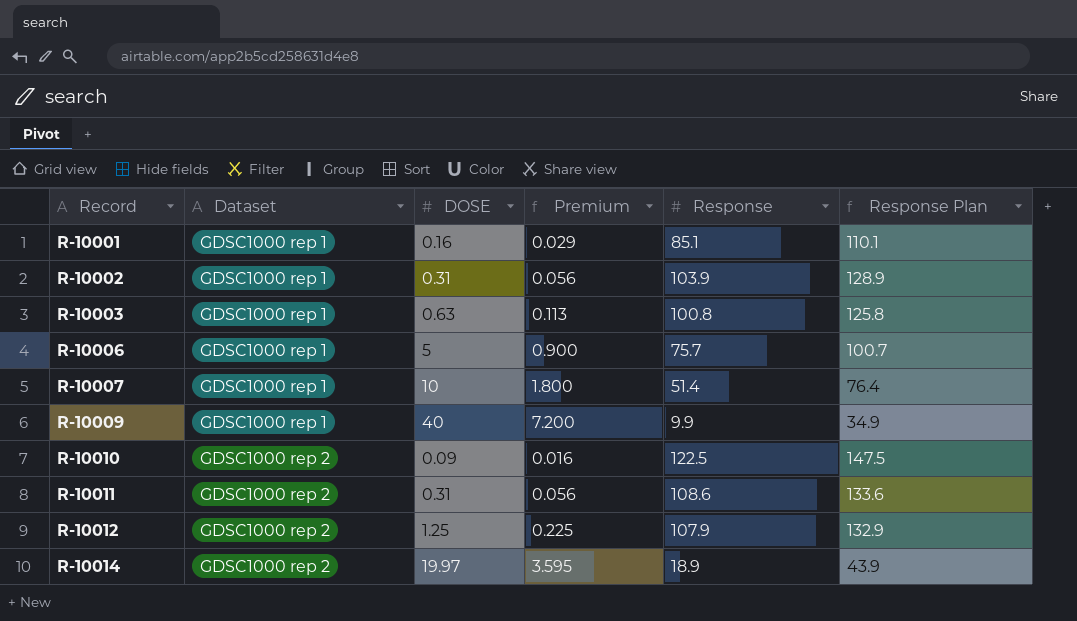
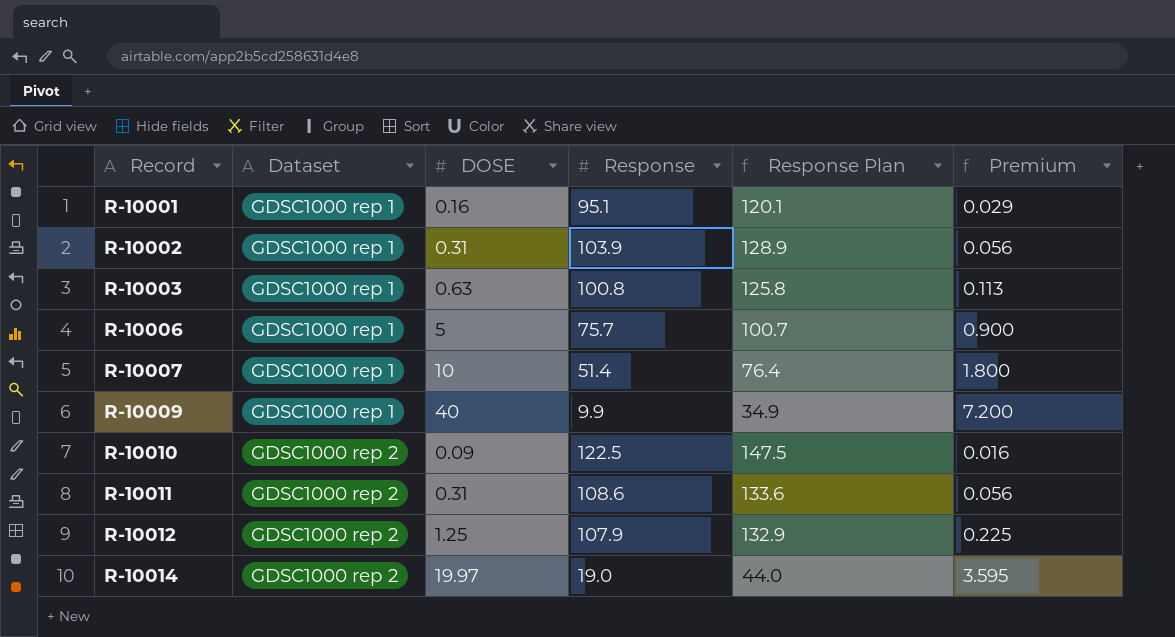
column Premium | position: 4 -> 6
R-10001 | Response: 85.1 -> 95.1
R-10001 | Response Plan: 110.1 -> 120.1
R-10014 | Response: 18.9 -> 19.0
R-10014 | Response Plan: 43.9 -> 44.0

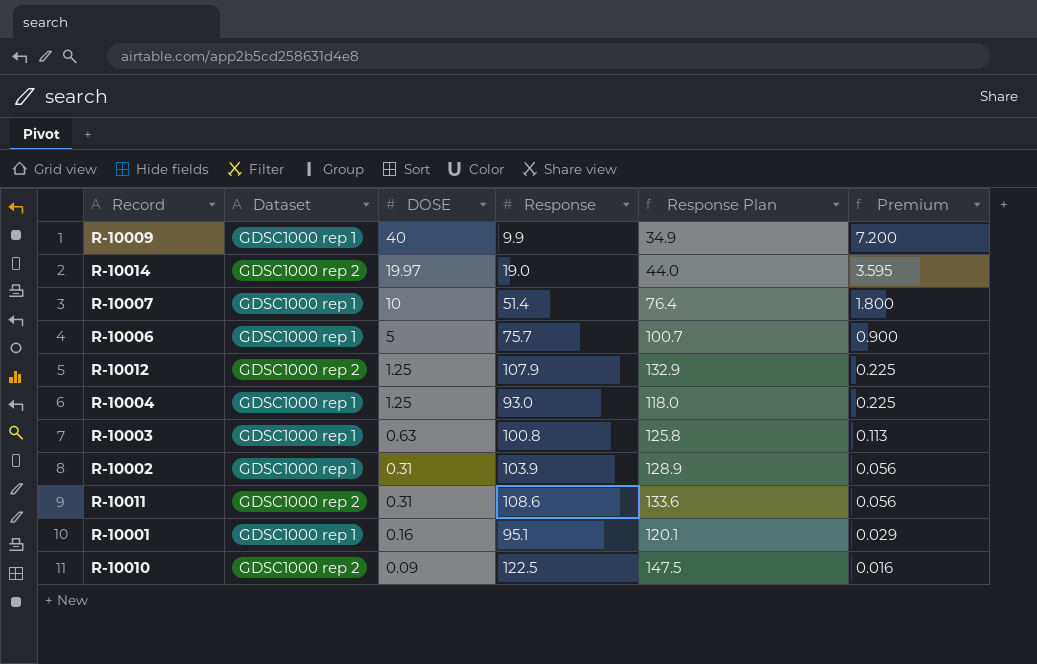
row order: Record ascending -> DOSE descending
row R-10004: none -> GDSC1000 rep 1 | 1.25 | 93.0 | 118.0 | 0.225

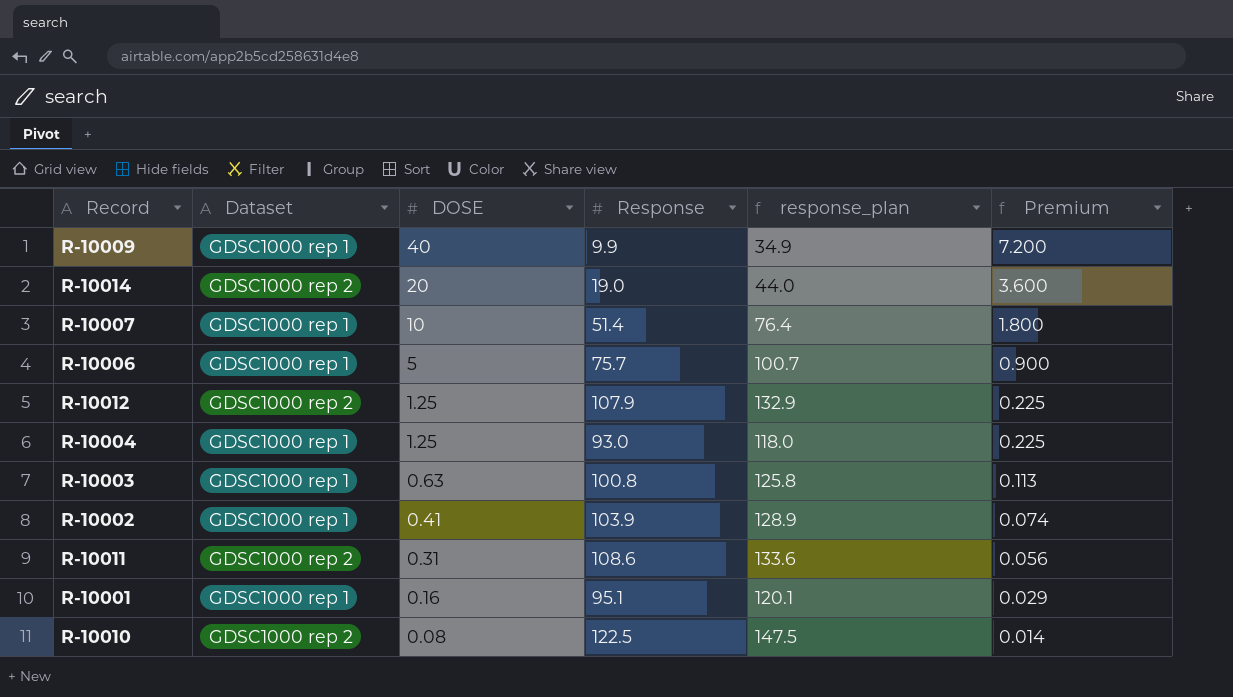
column name: Response Plan -> response_plan
R-10014 | DOSE: 19.97 -> 20
R-10014 | Premium: 3.595 -> 3.600
R-10002 | DOSE: 0.31 -> 0.41
R-10002 | Premium: 0.056 -> 0.074
R-10010 | DOSE: 0.09 -> 0.08
R-10010 | Premium: 0.016 -> 0.014

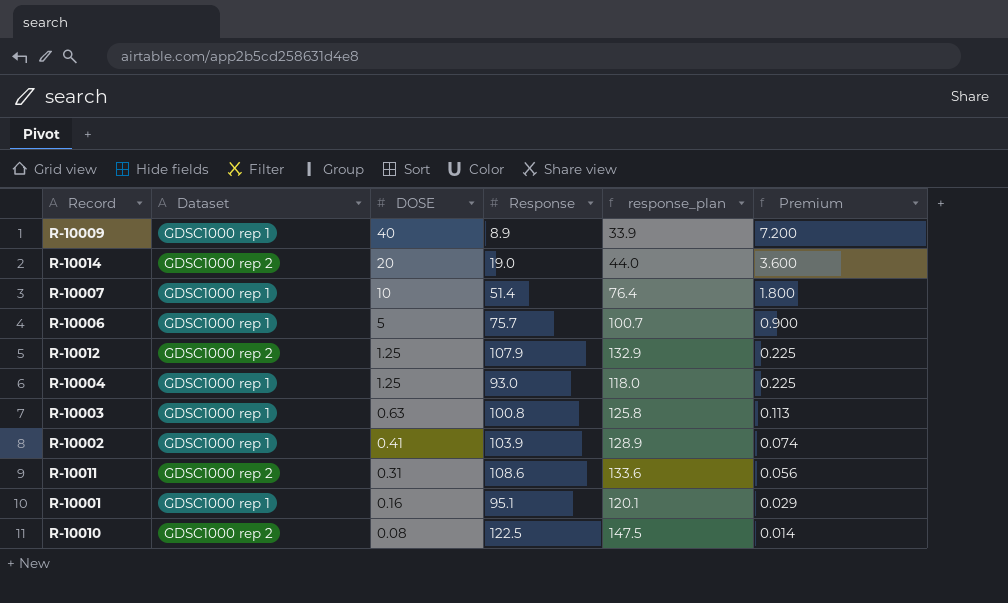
R-10009 | Response: 9.9 -> 8.9
R-10009 | response_plan: 34.9 -> 33.9

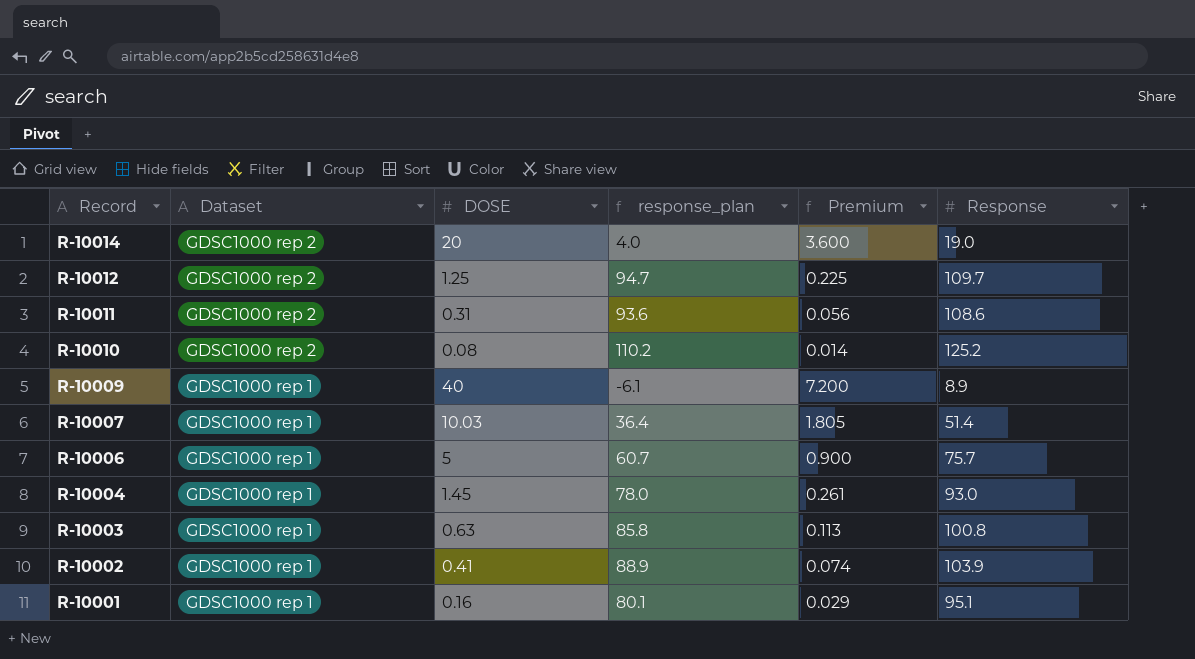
row order: DOSE descending -> Record descending
column response_plan | formula: [Response] + 25 -> [Response] - 15
column Response | position: 4 -> 6
R-10012 | Response: 107.9 -> 109.7
R-10010 | Response: 122.5 -> 125.2
R-10007 | DOSE: 10 -> 10.03
R-10007 | Premium: 1.800 -> 1.805
R-10004 | DOSE: 1.25 -> 1.45
R-10004 | Premium: 0.225 -> 0.261

